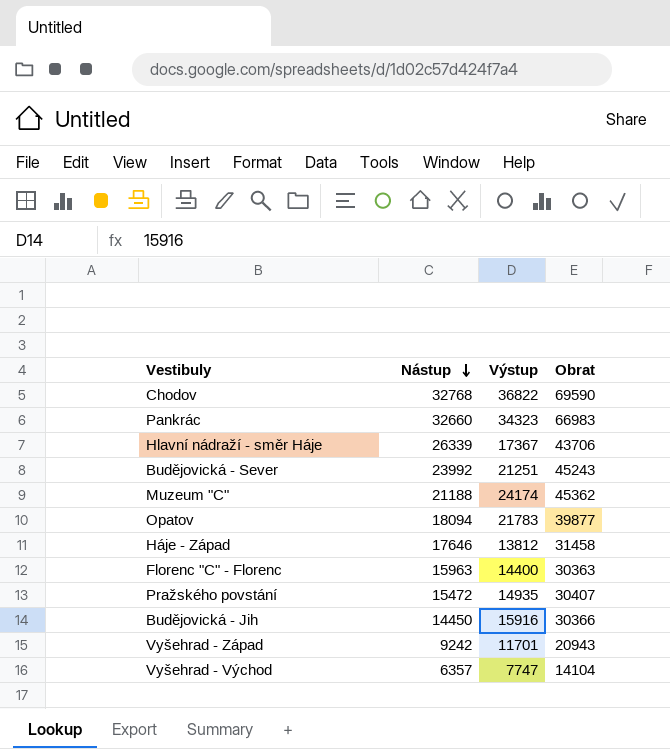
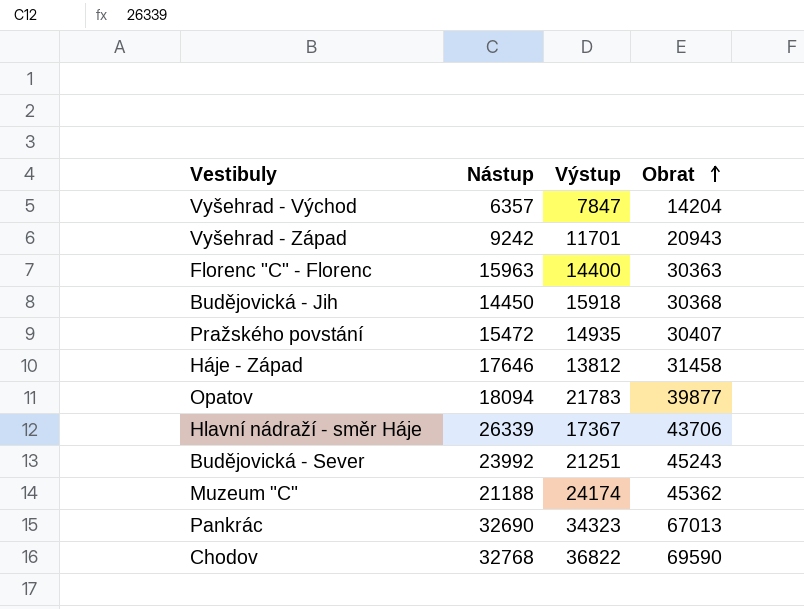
row order: Nástup descending -> Obrat ascending
Vyšehrad - Východ | Výstup: 7747 -> 7847
Vyšehrad - Východ | Obrat: 14104 -> 14204
Budějovická - Jih | Výstup: 15916 -> 15918
Budějovická - Jih | Obrat: 30366 -> 30368
Pankrác | Nástup: 32660 -> 32690
Pankrác | Obrat: 66983 -> 67013

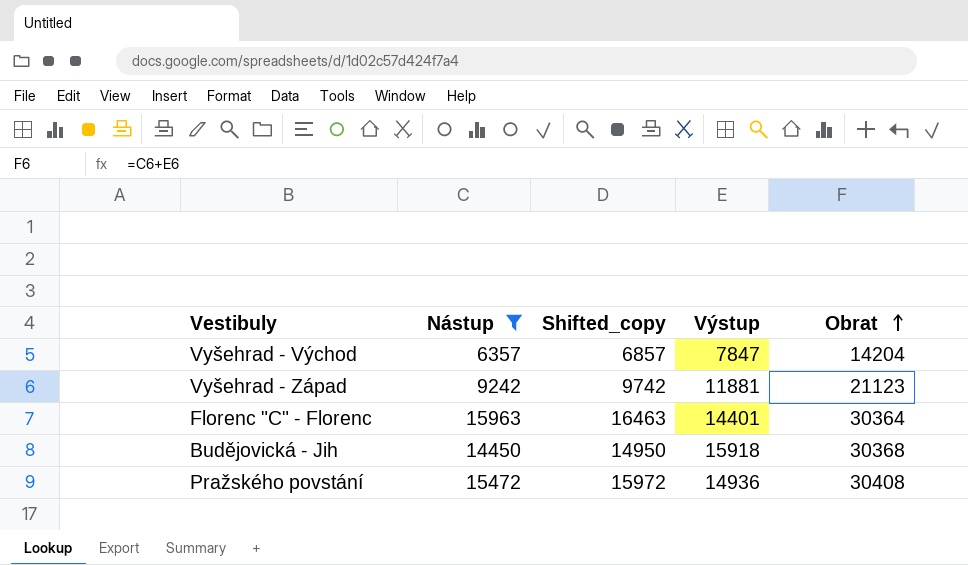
filter: none -> Nástup <= 15963
column Shifted_copy | formula: none -> [Nástup] + 500
Vyšehrad - Západ | Výstup: 11701 -> 11881
Vyšehrad - Západ | Obrat: 20943 -> 21123
Florenc "C" - Florenc | Výstup: 14400 -> 14401
Florenc "C" - Florenc | Obrat: 30363 -> 30364
Pražského povstání | Výstup: 14935 -> 14936
Pražského povstání | Obrat: 30407 -> 30408

